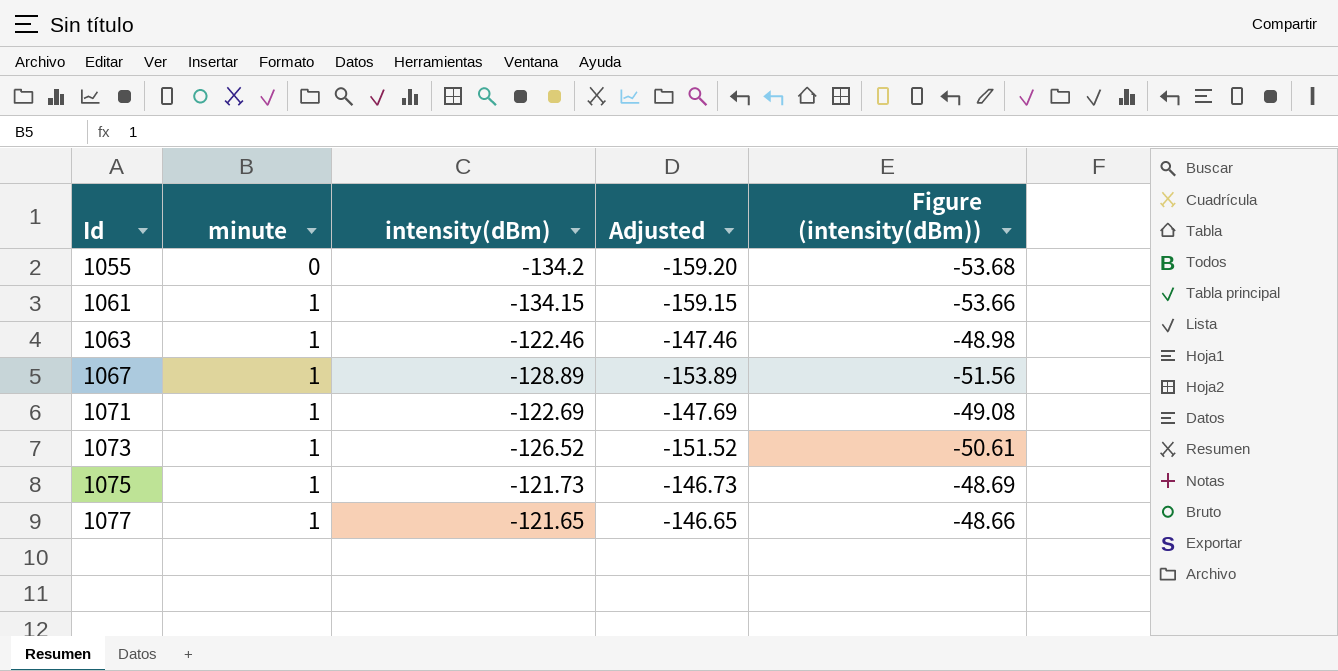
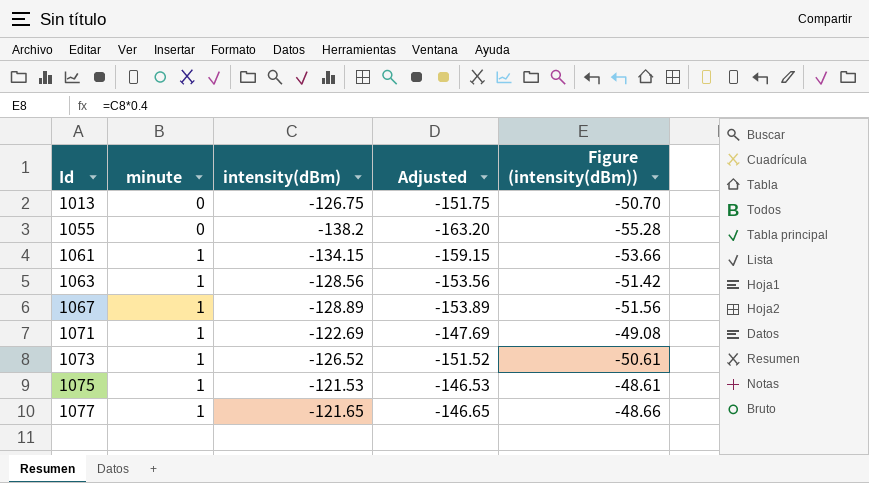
row 1013: none -> 0 | -126.75 | -151.75 | -50.70
1055 | intensity(dBm): -134.2 -> -138.2
1055 | Adjusted: -159.20 -> -163.20
1055 | Figure (intensity(dBm)): -53.68 -> -55.28
1063 | intensity(dBm): -122.46 -> -128.56
1063 | Adjusted: -147.46 -> -153.56
1063 | Figure (intensity(dBm)): -48.98 -> -51.42
1075 | intensity(dBm): -121.73 -> -121.53
1075 | Adjusted: -146.73 -> -146.53
1075 | Figure (intensity(dBm)): -48.69 -> -48.61

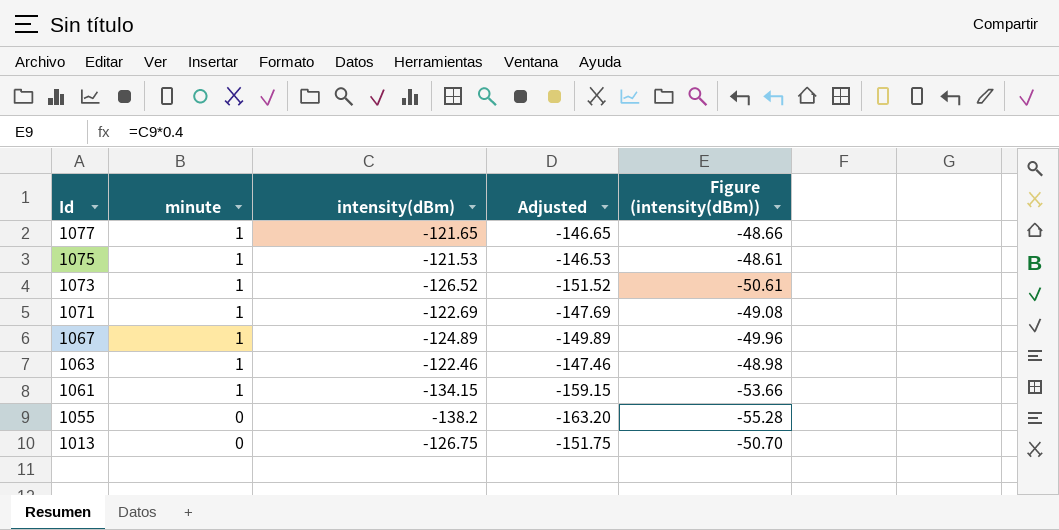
row order: Id ascending -> Id descending
1067 | intensity(dBm): -128.89 -> -124.89
1067 | Adjusted: -153.89 -> -149.89
1067 | Figure (intensity(dBm)): -51.56 -> -49.96
1063 | intensity(dBm): -128.56 -> -122.46
1063 | Adjusted: -153.56 -> -147.46
1063 | Figure (intensity(dBm)): -51.42 -> -48.98

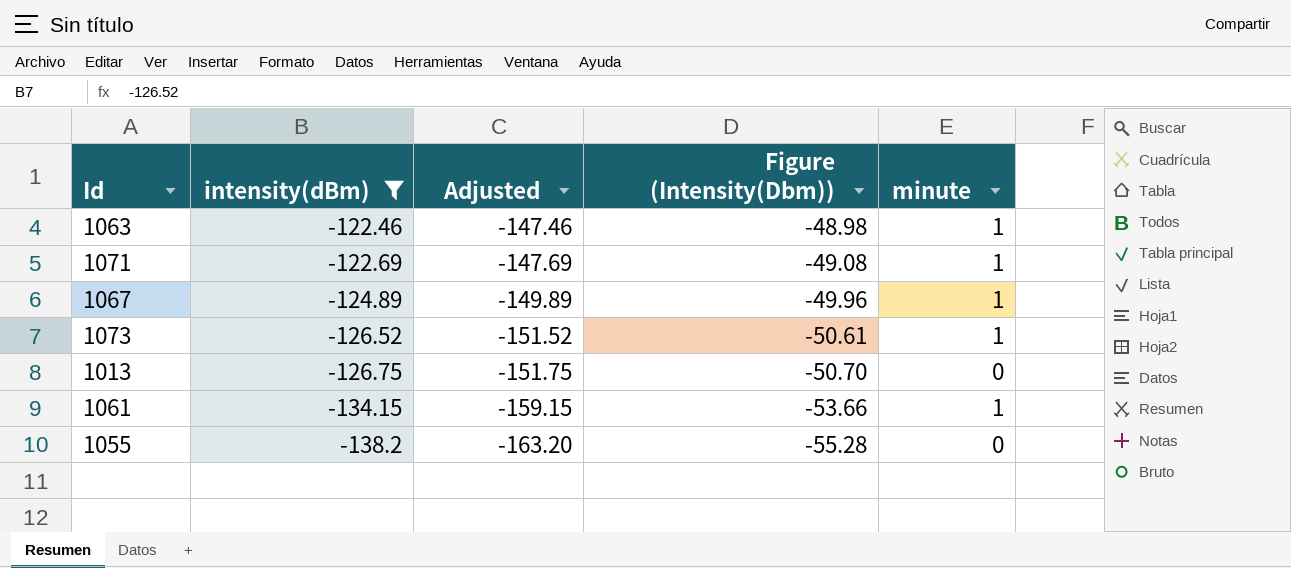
filter: none -> intensity(dBm) <= -122.46
row order: Id descending -> intensity(dBm) descending
column name: Figure (intensity(dBm)) -> Figure (Intensity(Dbm))
column minute | position: 2 -> 5

